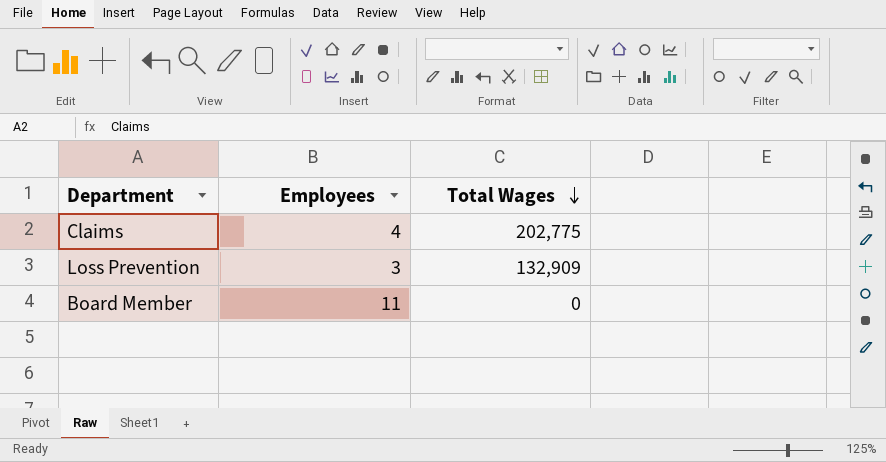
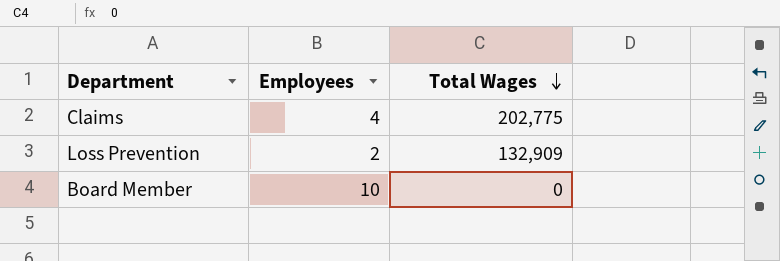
Loss Prevention | Employees: 3 -> 2
Board Member | Employees: 11 -> 10

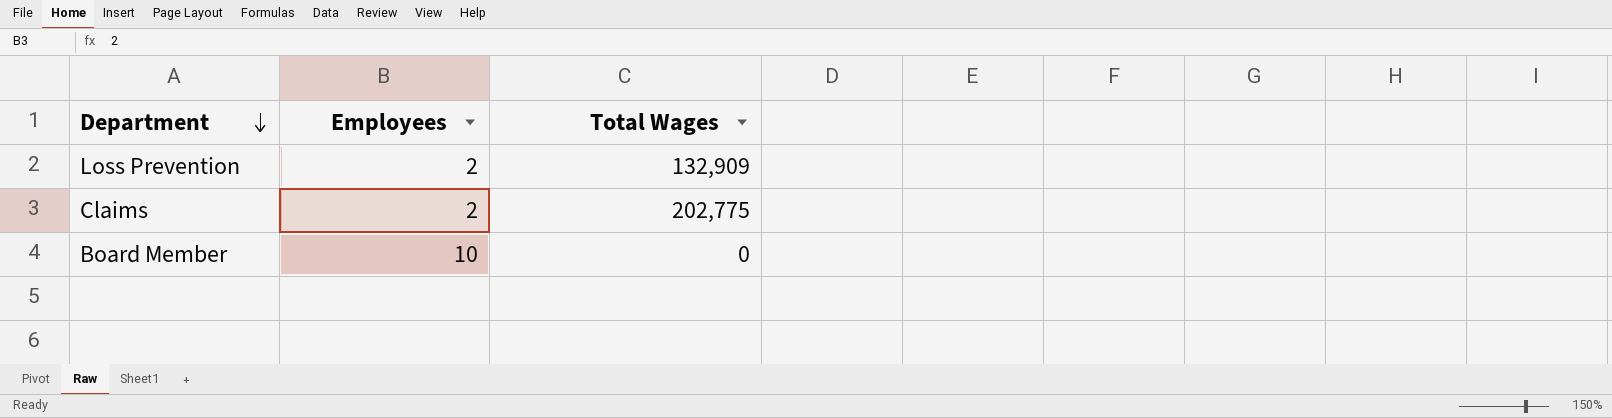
row order: Total Wages descending -> Department descending
Claims | Employees: 4 -> 2

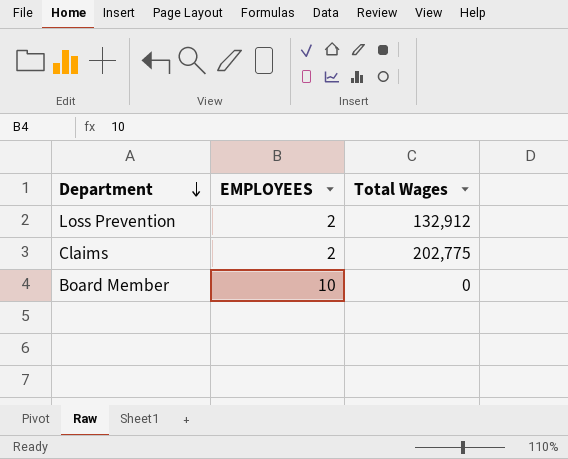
column name: Employees -> EMPLOYEES
Loss Prevention | Total Wages: 132,909 -> 132,912

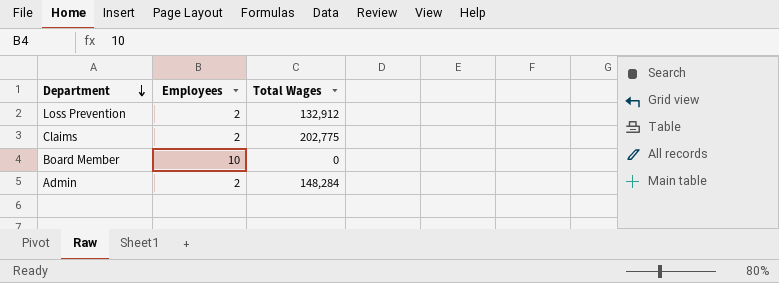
column name: EMPLOYEES -> Employees
row Admin: none -> 2 | 148,284

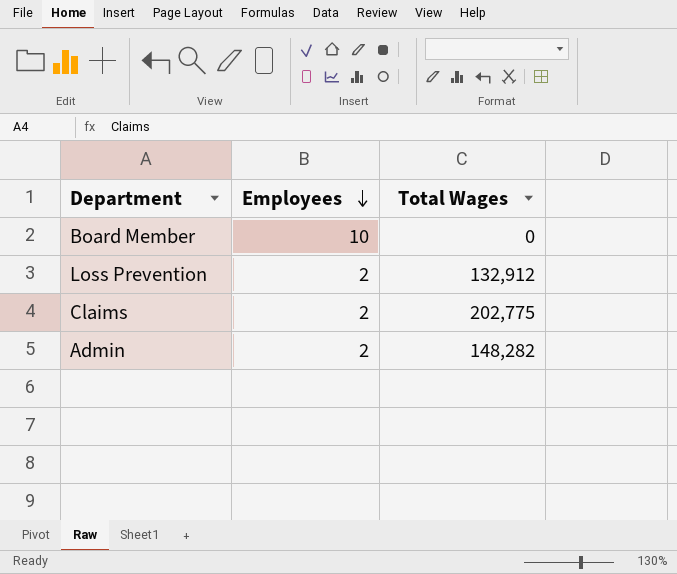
row order: Department descending -> Employees descending
Admin | Total Wages: 148,284 -> 148,282

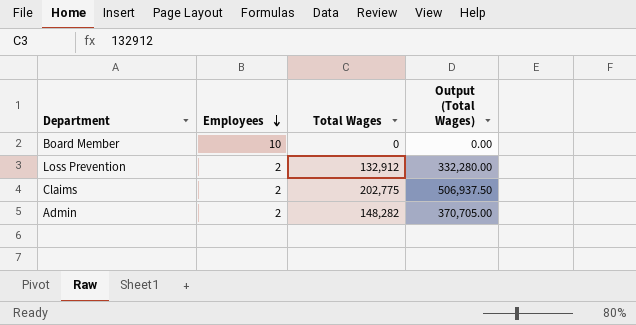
column Output (Total Wages) | formula: none -> [Total Wages] * 2.5

